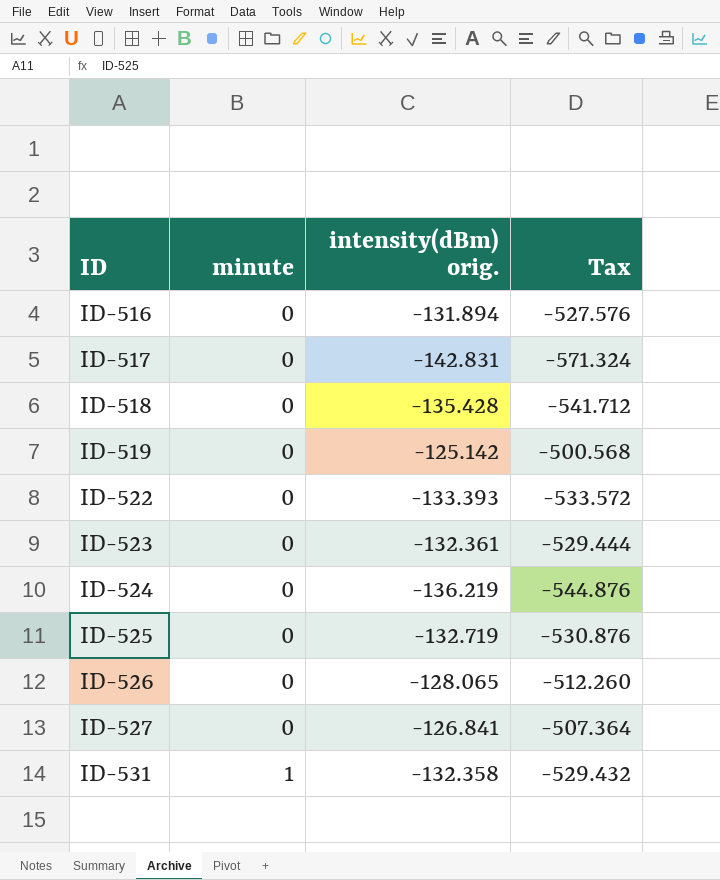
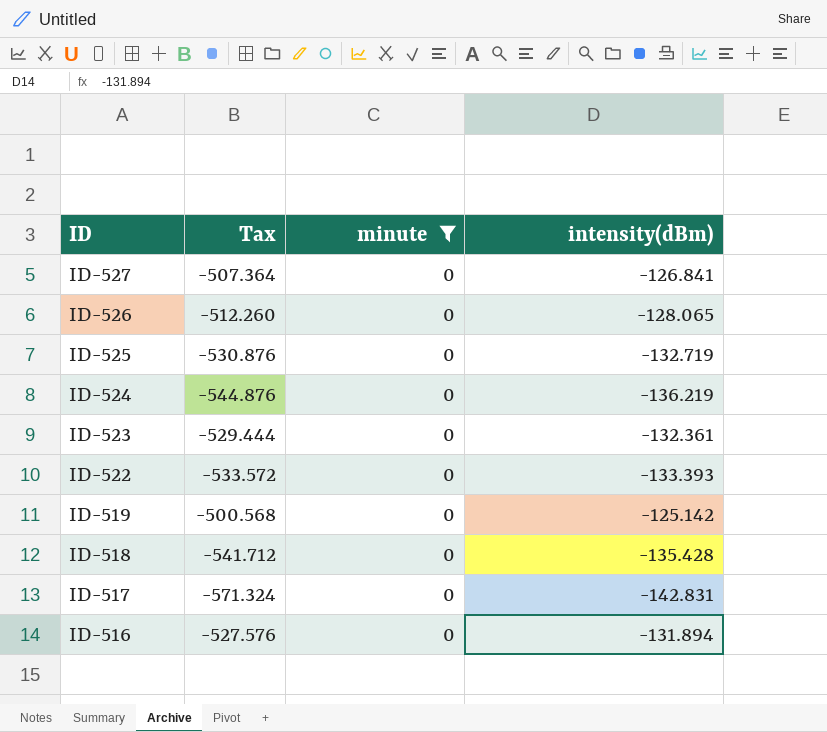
filter: none -> minute = 0
row order: ID ascending -> ID descending
column Tax | position: 4 -> 2
column name: intensity(dBm) orig. -> intensity(dBm)

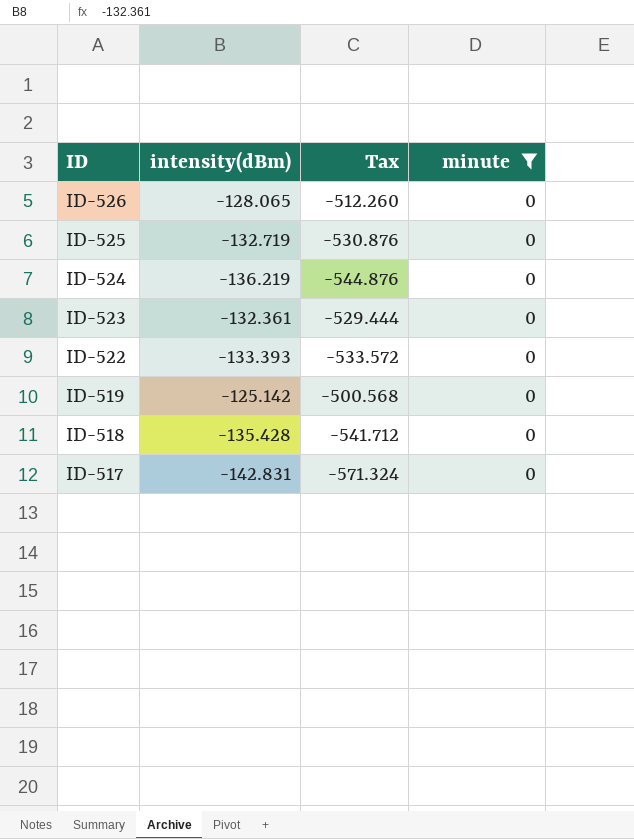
column intensity(dBm) | position: 4 -> 2
row ID-527: -507.364 | 0 | -126.841 -> none
row ID-516: -527.576 | 0 | -131.894 -> none

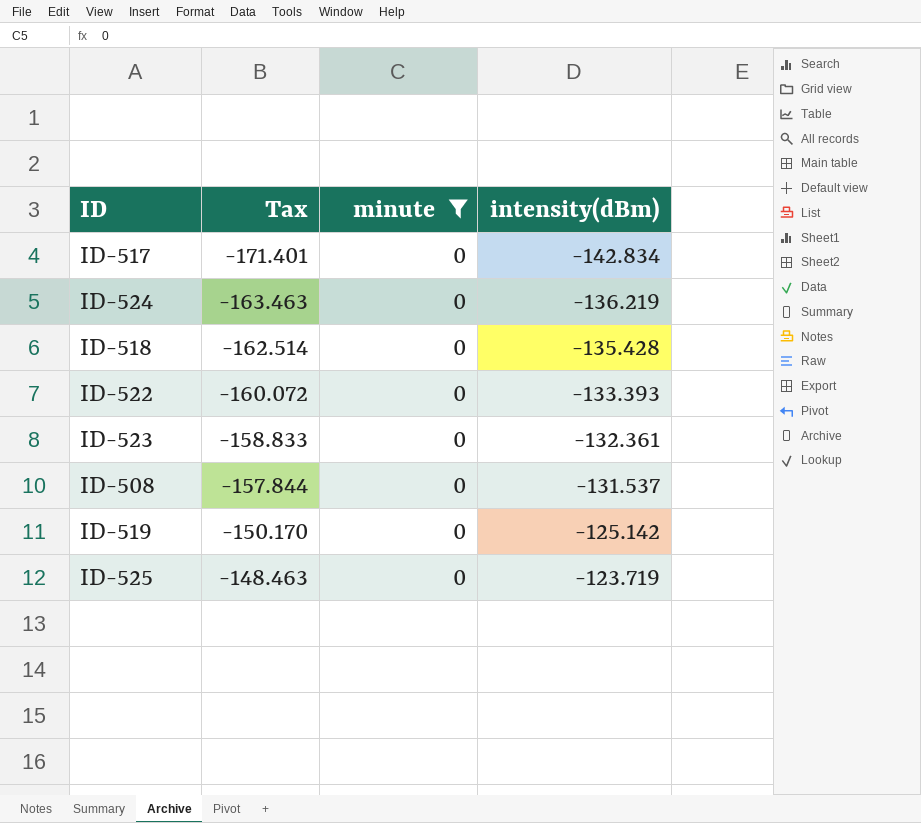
row order: ID descending -> Tax ascending
column Tax | formula: [intensity(dBm)] * 4 -> [intensity(dBm)] * 1.2
column intensity(dBm) | position: 2 -> 4
row ID-526: -128.065 | -512.260 | 0 -> none
ID-517 | intensity(dBm): -142.831 -> -142.834
row ID-508: none -> -157.844 | 0 | -131.537
ID-525 | intensity(dBm): -132.719 -> -123.719

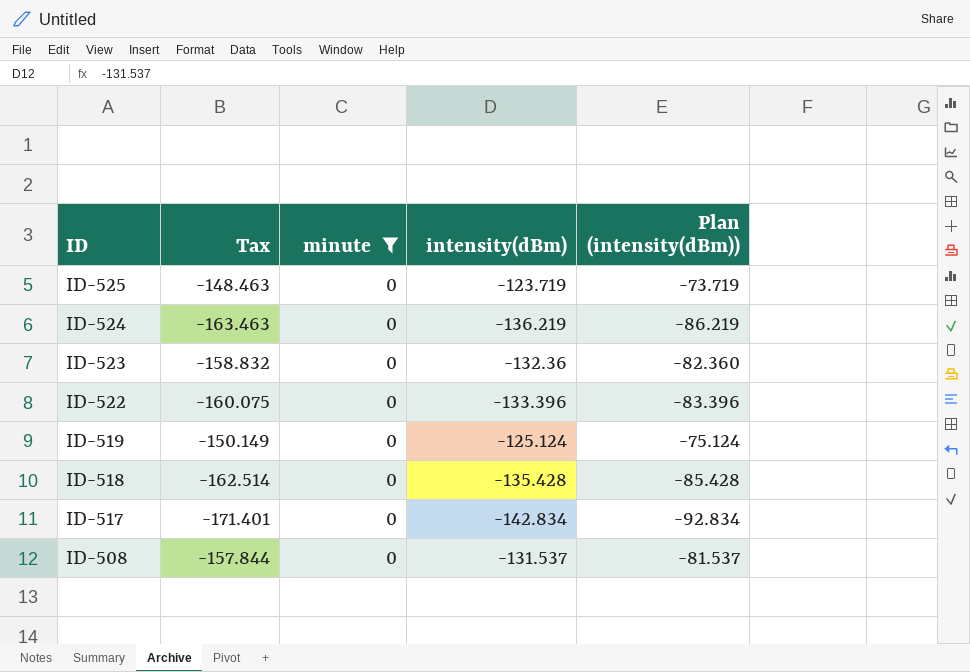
row order: Tax ascending -> ID descending
column Plan (intensity(dBm)) | formula: none -> [intensity(dBm)] + 50
ID-523 | Tax: -158.833 -> -158.832
ID-523 | intensity(dBm): -132.361 -> -132.36
ID-522 | Tax: -160.072 -> -160.075
ID-522 | intensity(dBm): -133.393 -> -133.396
ID-519 | Tax: -150.170 -> -150.149
ID-519 | intensity(dBm): -125.142 -> -125.124

